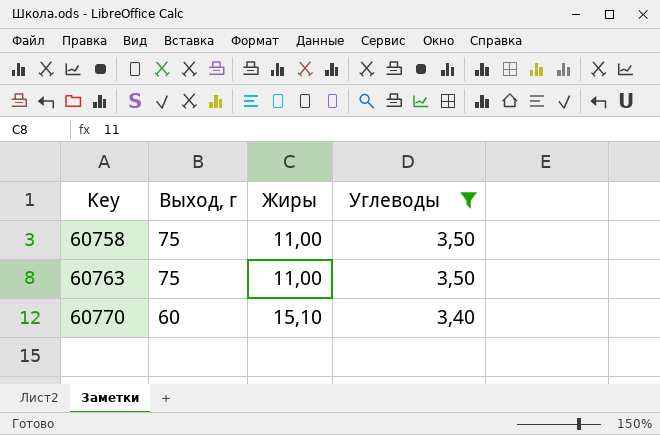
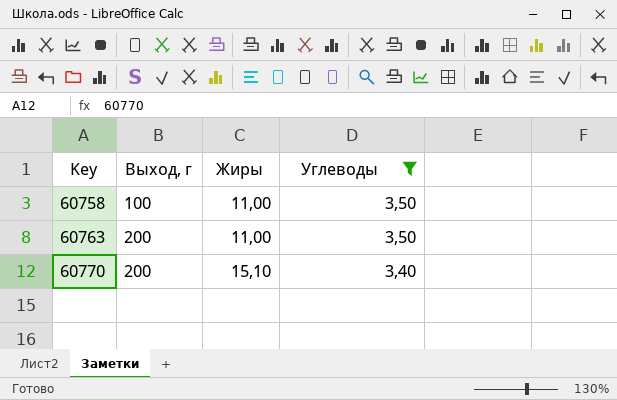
60758 | Выход, г: 75 -> 100
60763 | Выход, г: 75 -> 200
60770 | Выход, г: 60 -> 200

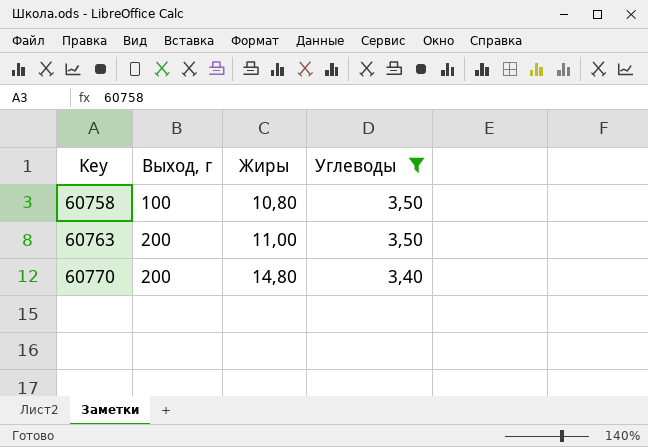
60758 | Жиры: 11,00 -> 10,80
60770 | Жиры: 15,10 -> 14,80

